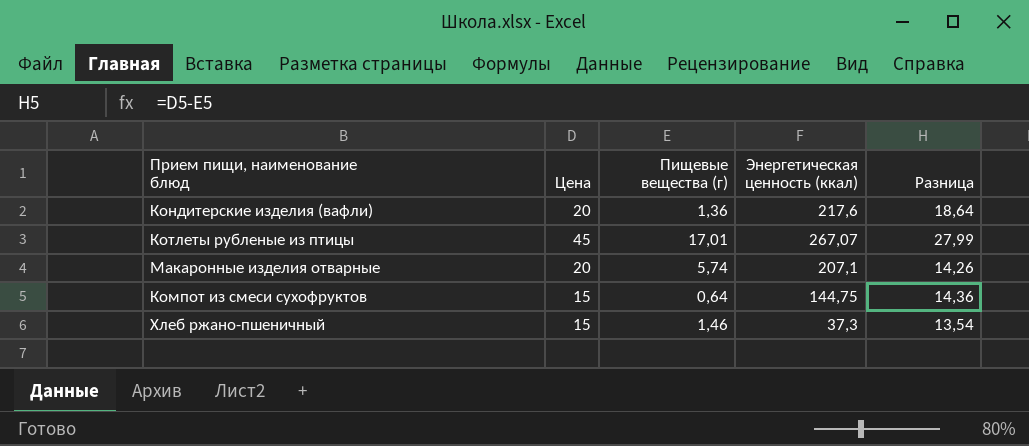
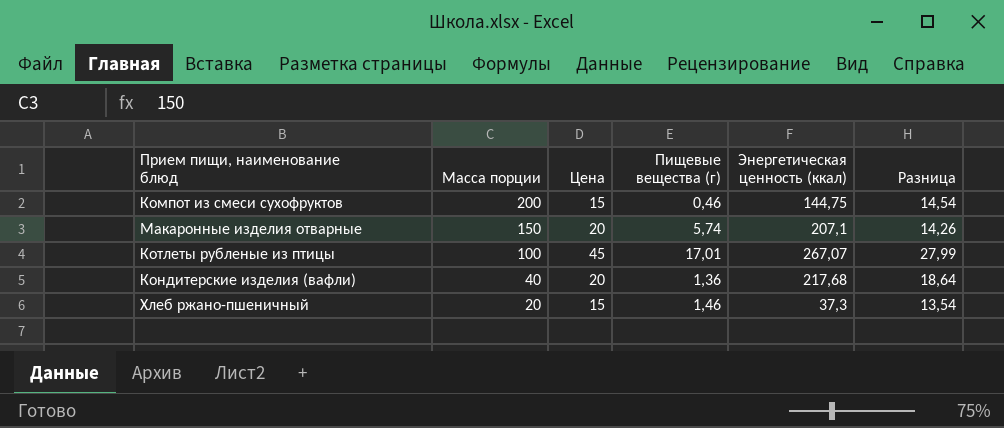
row order: none -> Масса порции descending
column Масса порции | position: none -> 2
Компот из смеси сухофруктов | Пищевые вещества (г): 0,64 -> 0,46
Компот из смеси сухофруктов | Разница: 14,36 -> 14,54
Кондитерские изделия (вафли) | Энергетическая ценность (ккал): 217,6 -> 217,68

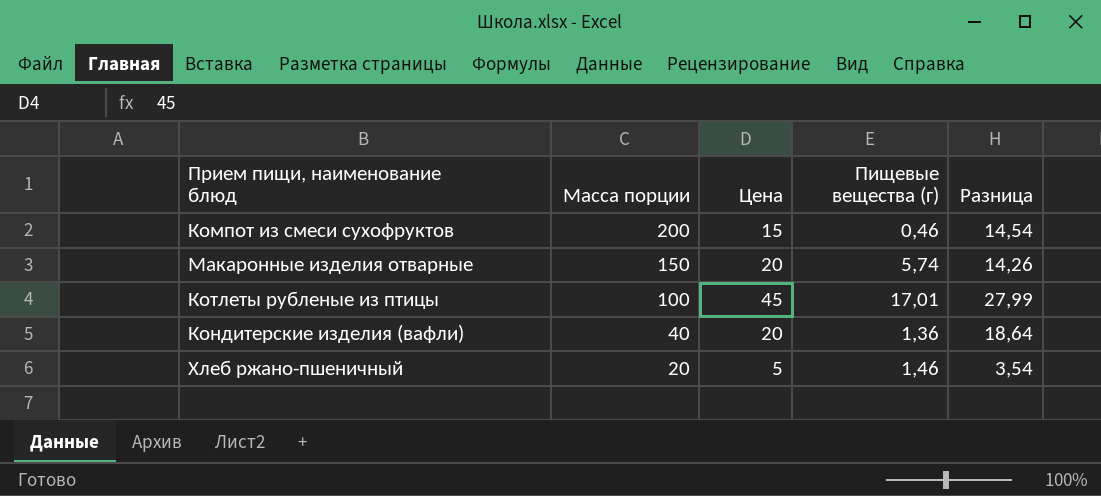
column Энергетическая ценность (ккал) | position: 5 -> none
Хлеб ржано-пшеничный | Цена: 15 -> 5
Хлеб ржано-пшеничный | Разница: 13,54 -> 3,54

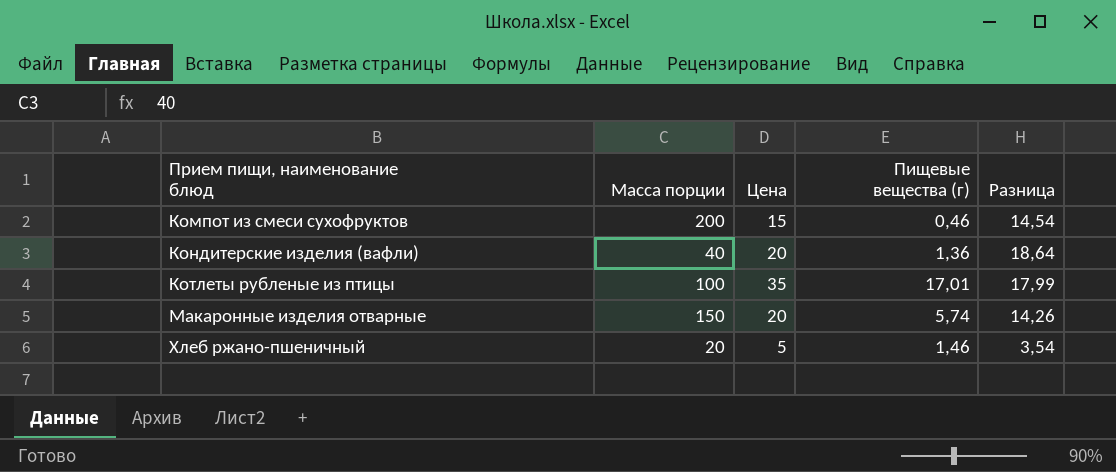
row order: Масса порции descending -> Прием пищи, наименование блюд ascending
Котлеты рубленые из птицы | Цена: 45 -> 35
Котлеты рубленые из птицы | Разница: 27,99 -> 17,99

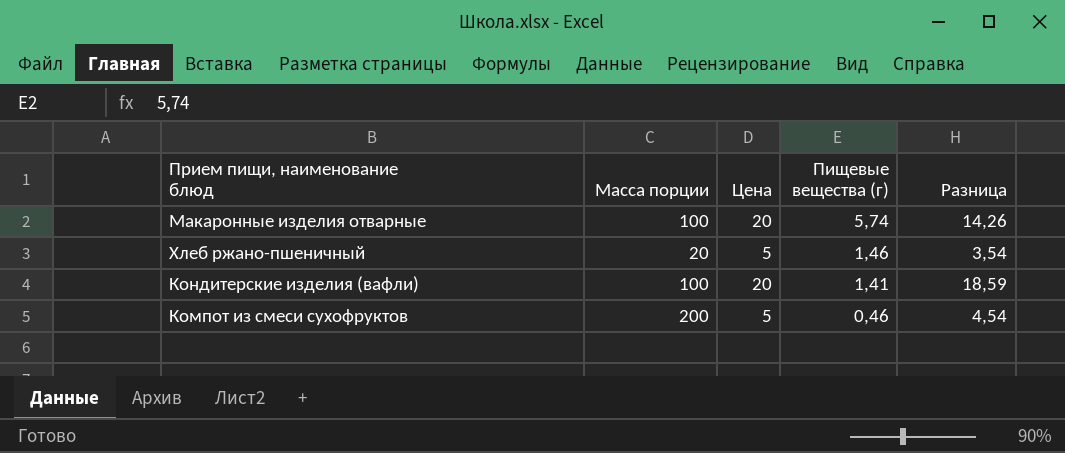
row order: Прием пищи, наименование блюд ascending -> Пищевые вещества (г) descending
row Котлеты рубленые из птицы: 100 | 35 | 17,01 | 17,99 -> none
Макаронные изделия отварные | Масса порции: 150 -> 100
Кондитерские изделия (вафли) | Масса порции: 40 -> 100
Кондитерские изделия (вафли) | Пищевые вещества (г): 1,36 -> 1,41
Кондитерские изделия (вафли) | Разница: 18,64 -> 18,59
Компот из смеси сухофруктов | Цена: 15 -> 5
Компот из смеси сухофруктов | Разница: 14,54 -> 4,54

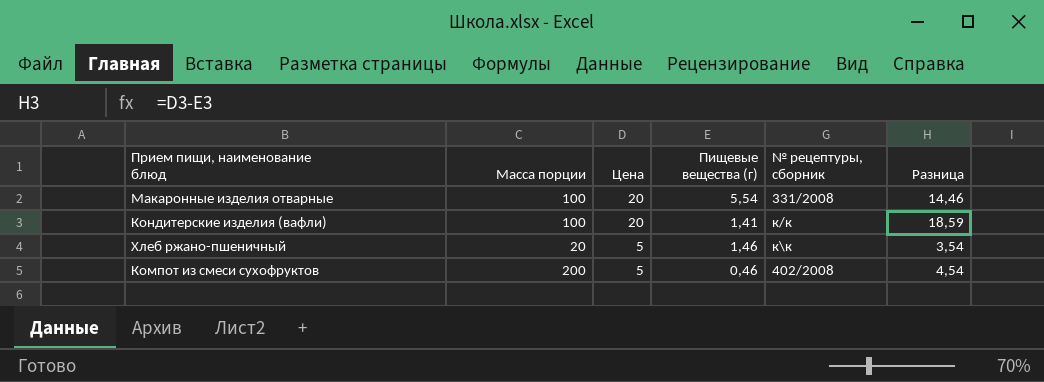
row order: Пищевые вещества (г) descending -> Цена descending
column № рецептуры, сборник | position: none -> 5
Макаронные изделия отварные | Пищевые вещества (г): 5,74 -> 5,54
Макаронные изделия отварные | Разница: 14,26 -> 14,46

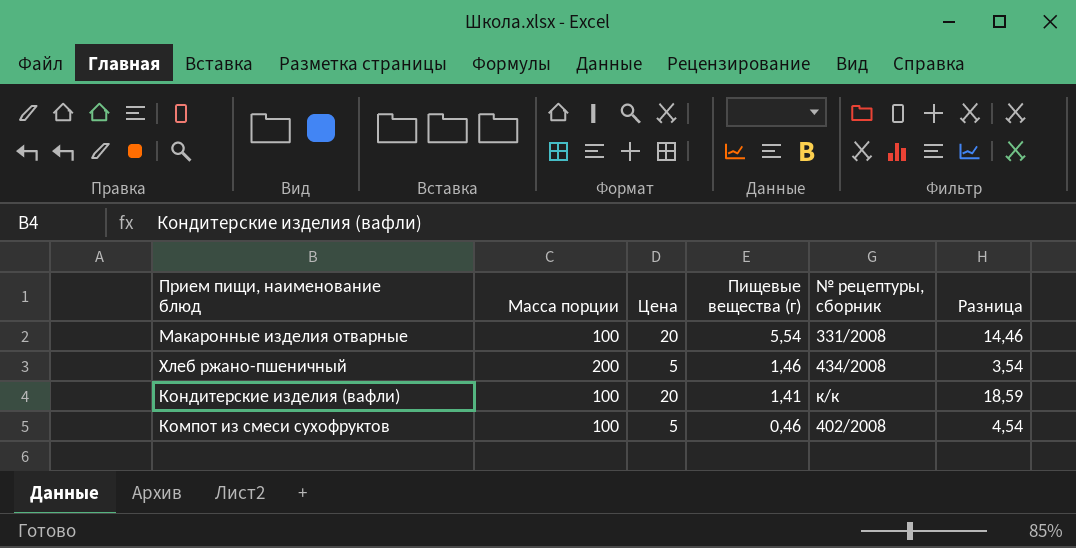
row order: Цена descending -> Пищевые вещества (г) descending
Хлеб ржано-пшеничный | Масса порции: 20 -> 200
Хлеб ржано-пшеничный | № рецептуры, сборник: к\к -> 434/2008
Компот из смеси сухофруктов | Масса порции: 200 -> 100

